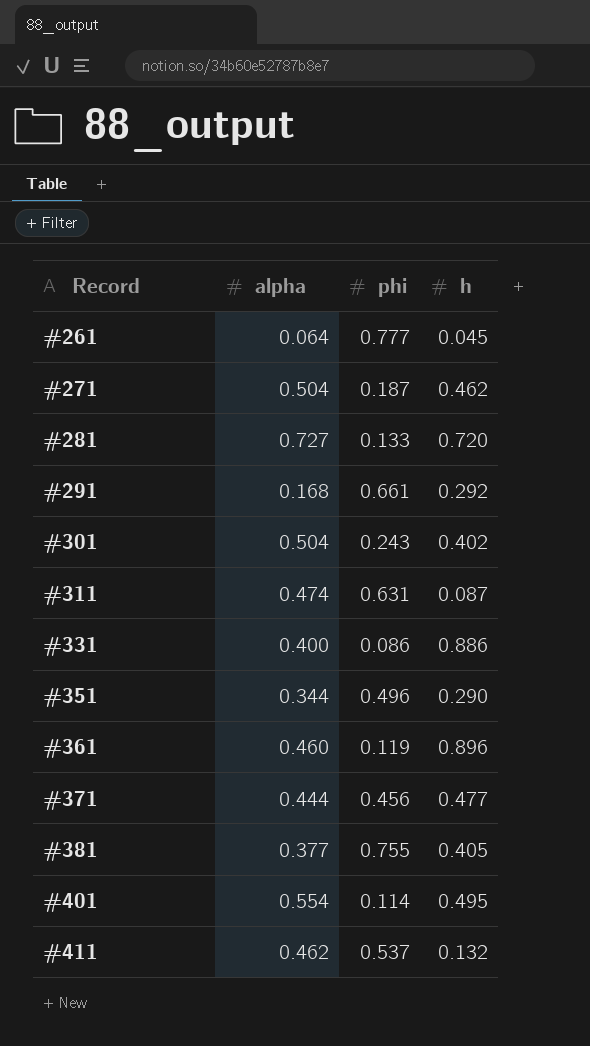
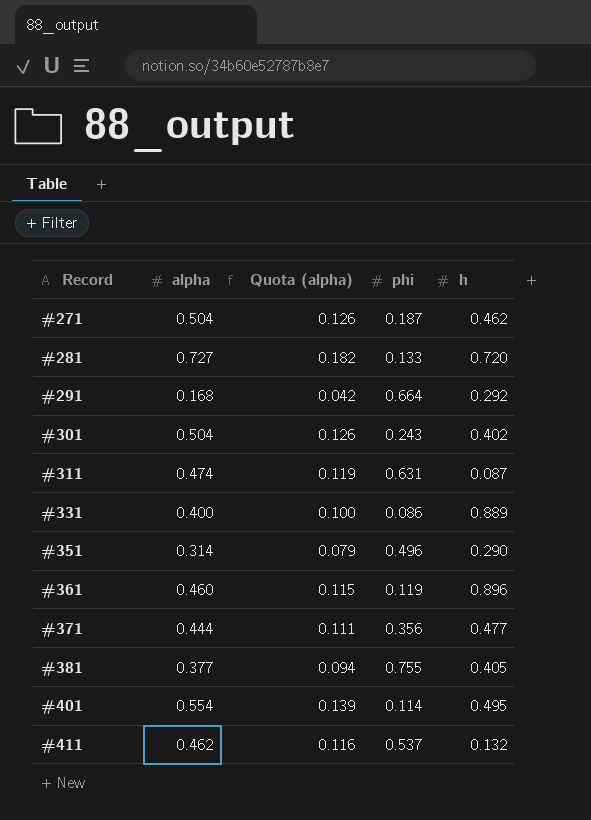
column Quota (alpha) | formula: none -> [alpha] * 0.25
row #261: 0.064 | 0.777 | 0.045 -> none
#291 | phi: 0.661 -> 0.664
#331 | h: 0.886 -> 0.889
#351 | alpha: 0.344 -> 0.314
#371 | phi: 0.456 -> 0.356

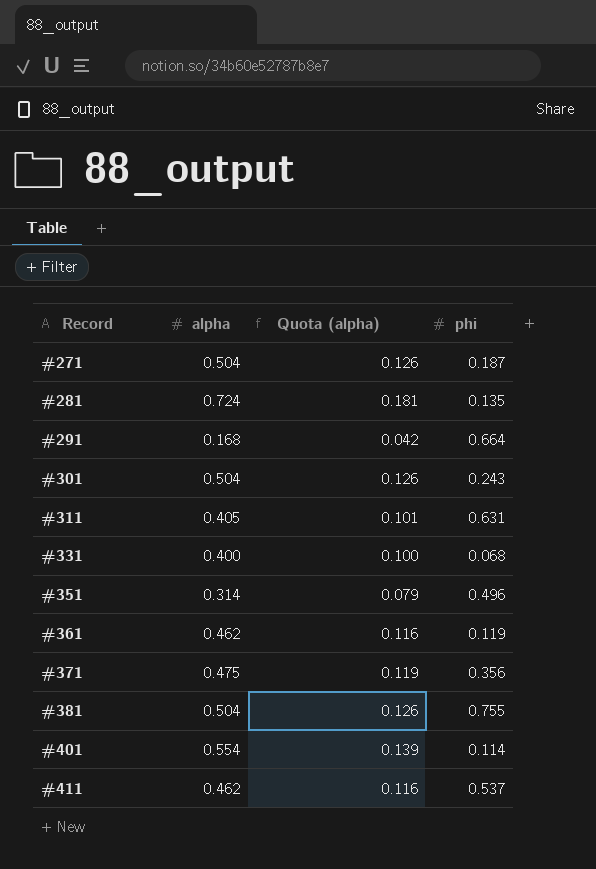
column h | position: 5 -> none
#281 | alpha: 0.727 -> 0.724
#281 | Quota (alpha): 0.182 -> 0.181
#281 | phi: 0.133 -> 0.135
#311 | alpha: 0.474 -> 0.405
#311 | Quota (alpha): 0.119 -> 0.101
#331 | phi: 0.086 -> 0.068
#361 | alpha: 0.460 -> 0.462
#361 | Quota (alpha): 0.115 -> 0.116
#371 | alpha: 0.444 -> 0.475
#371 | Quota (alpha): 0.111 -> 0.119
#381 | alpha: 0.377 -> 0.504
#381 | Quota (alpha): 0.094 -> 0.126

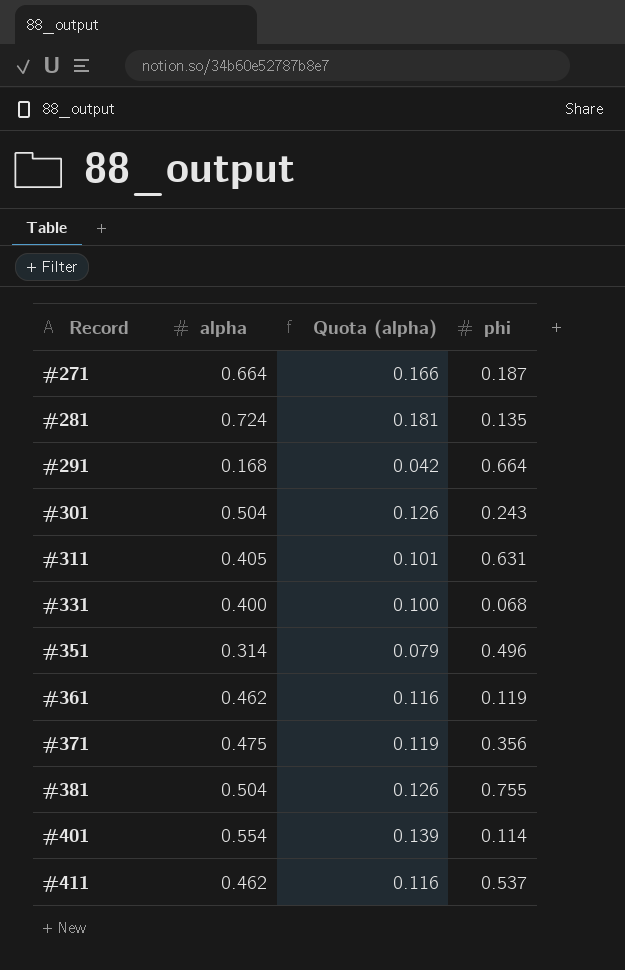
#271 | alpha: 0.504 -> 0.664
#271 | Quota (alpha): 0.126 -> 0.166

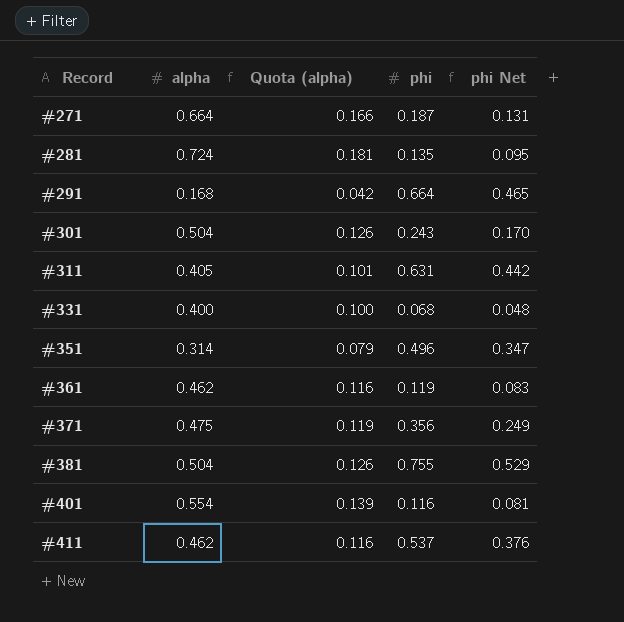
column phi Net | formula: none -> [phi] * 0.7
#401 | phi: 0.114 -> 0.116

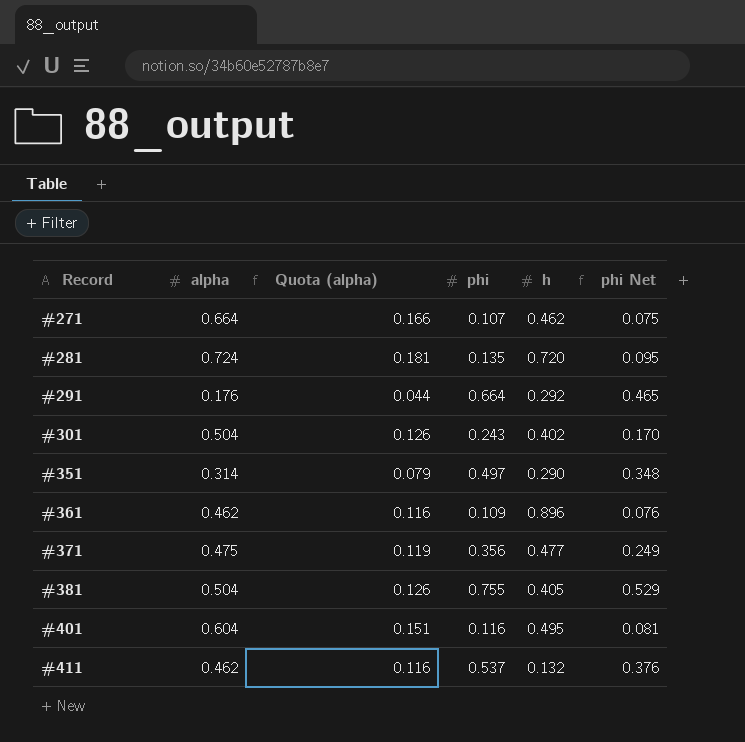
column h | position: none -> 5
row #311: 0.405 | 0.101 | 0.631 | 0.442 -> none
row #331: 0.400 | 0.100 | 0.068 | 0.048 -> none
#271 | phi: 0.187 -> 0.107
#271 | phi Net: 0.131 -> 0.075
#291 | alpha: 0.168 -> 0.176
#291 | Quota (alpha): 0.042 -> 0.044
#351 | phi: 0.496 -> 0.497
#351 | phi Net: 0.347 -> 0.348
#361 | phi: 0.119 -> 0.109
#361 | phi Net: 0.083 -> 0.076
#401 | alpha: 0.554 -> 0.604
#401 | Quota (alpha): 0.139 -> 0.151

